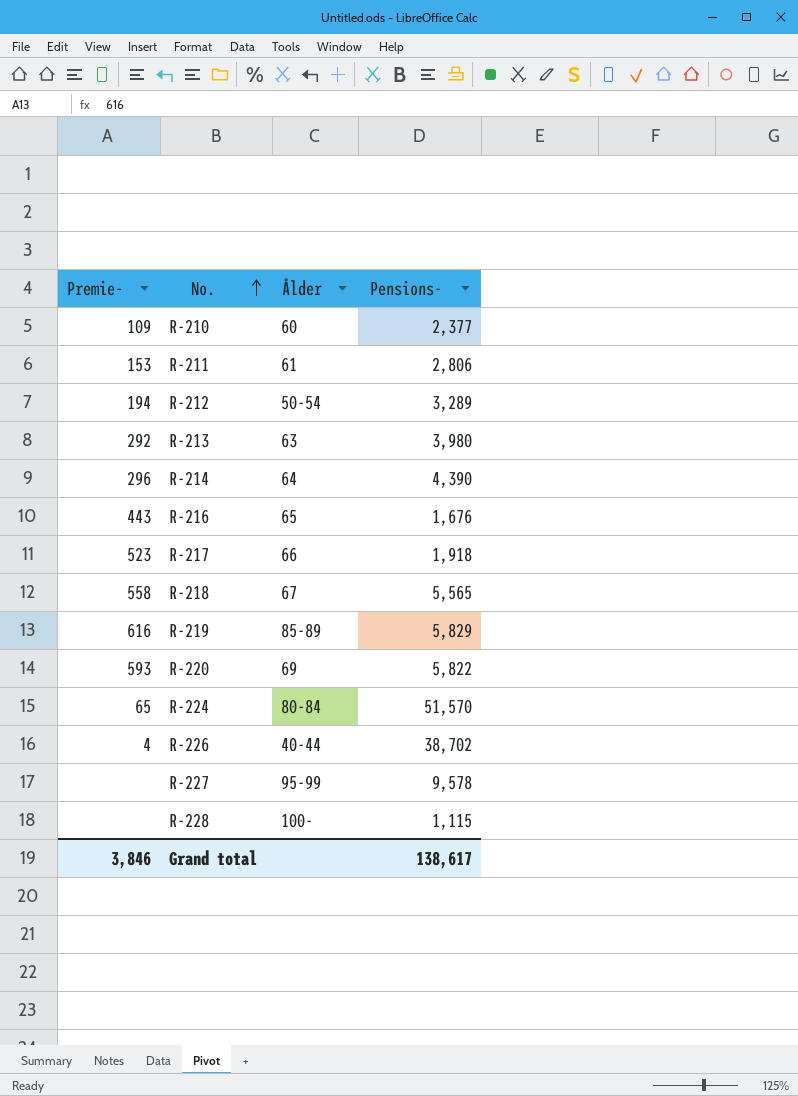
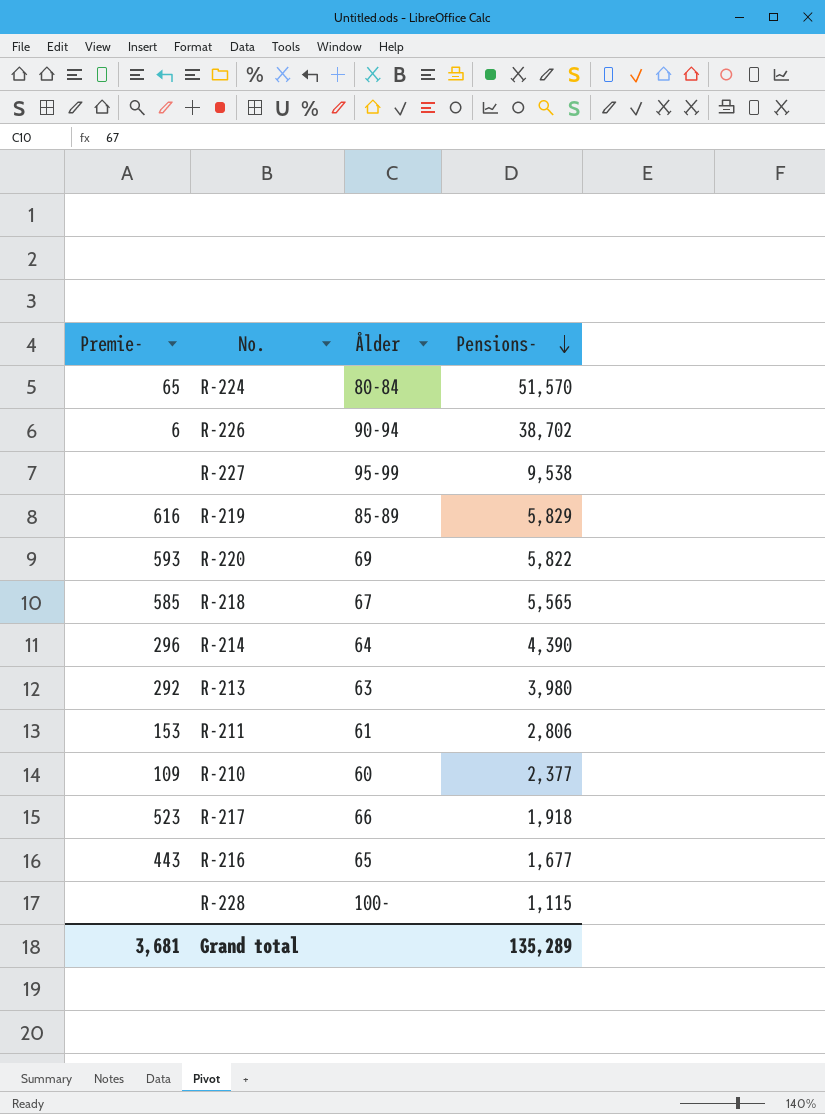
row order: No. ascending -> Pensions- descending
row R-212: 194 | 50-54 | 3,289 -> none
R-226 | Premie-: 4 -> 6
R-226 | Ålder: 40-44 -> 90-94
R-227 | Pensions-: 9,578 -> 9,538
R-218 | Premie-: 558 -> 585
R-216 | Pensions-: 1,676 -> 1,677
Grand total | Premie-: 3,846 -> 3,681
Grand total | Pensions-: 138,617 -> 135,289

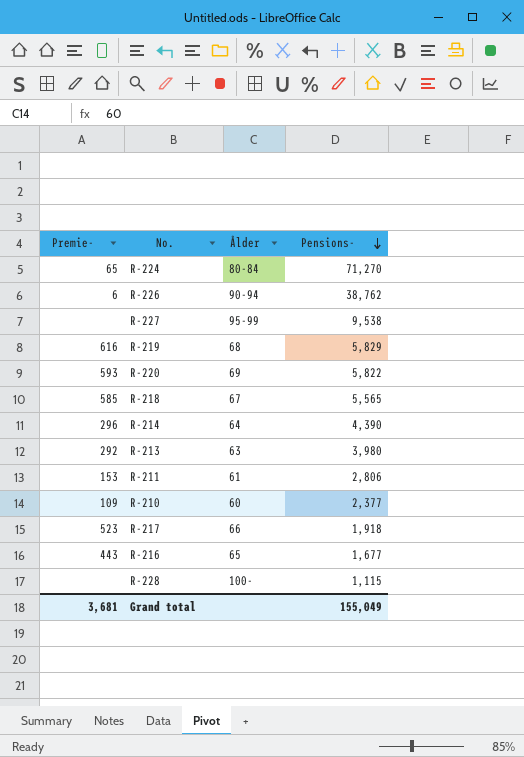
R-224 | Pensions-: 51,570 -> 71,270
R-226 | Pensions-: 38,702 -> 38,762
R-219 | Ålder: 85-89 -> 68
Grand total | Pensions-: 135,289 -> 155,049

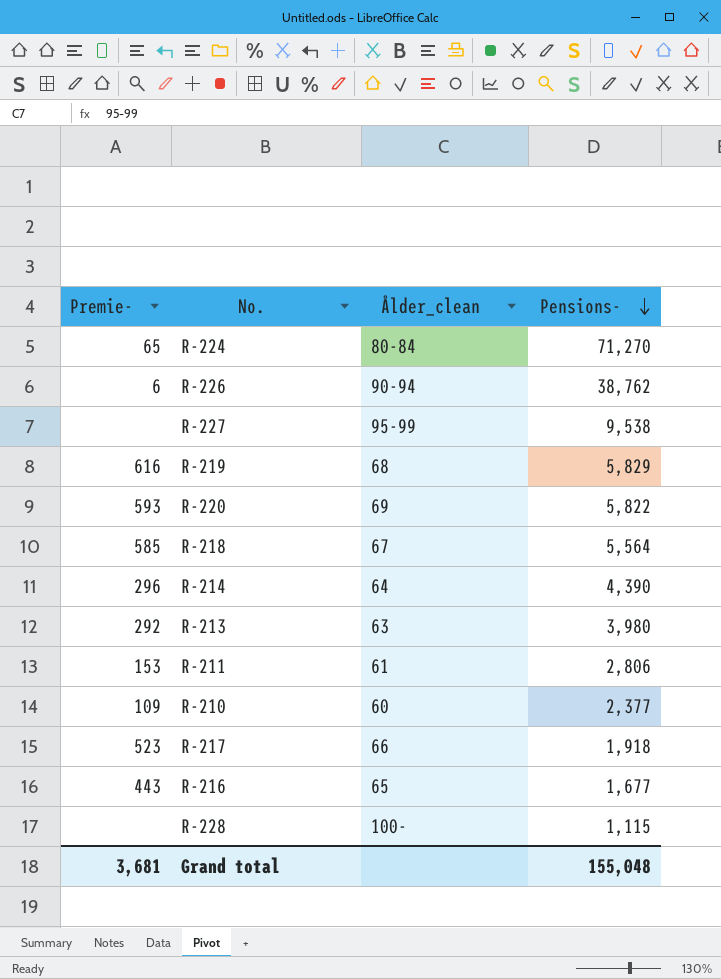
column name: Ålder -> Ålder_clean
R-218 | Pensions-: 5,565 -> 5,564
Grand total | Pensions-: 155,049 -> 155,048

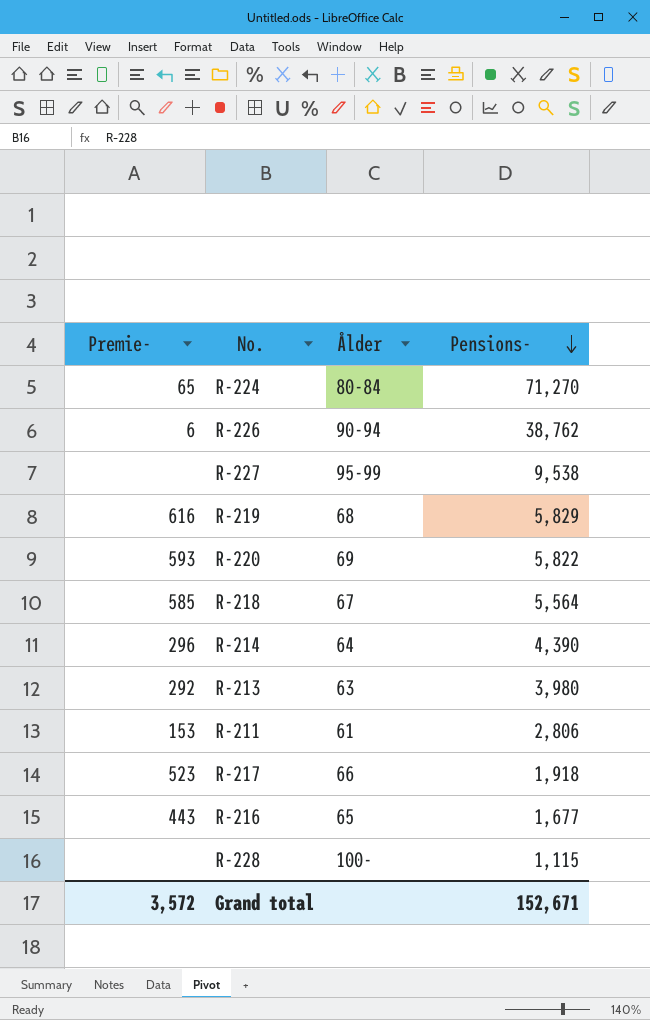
column name: Ålder_clean -> Ålder
row R-210: 109 | 60 | 2,377 -> none
Grand total | Premie-: 3,681 -> 3,572
Grand total | Pensions-: 155,048 -> 152,671

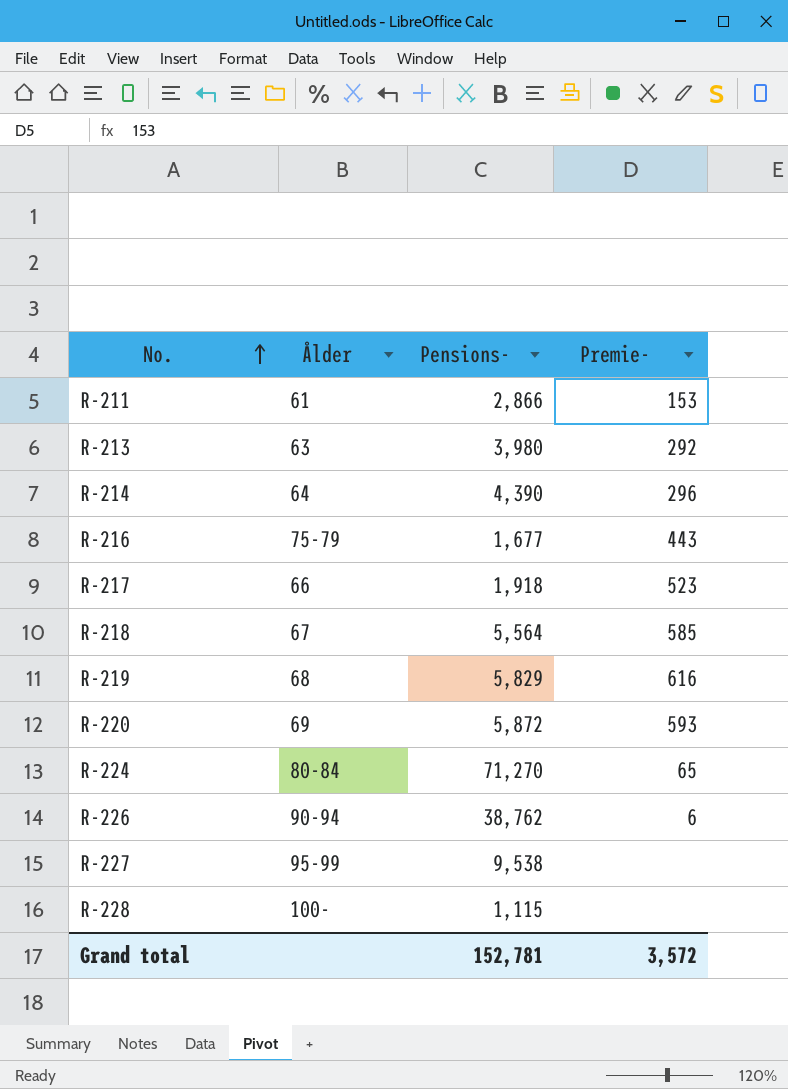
row order: Pensions- descending -> No. ascending
column Premie- | position: 1 -> 4
R-211 | Pensions-: 2,806 -> 2,866
R-216 | Ålder: 65 -> 75-79
R-220 | Pensions-: 5,822 -> 5,872
Grand total | Pensions-: 152,671 -> 152,781

